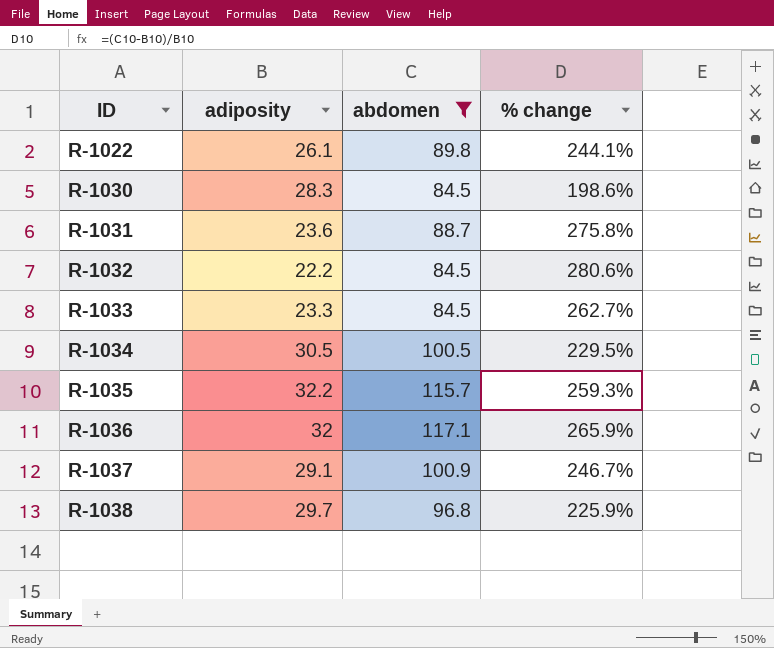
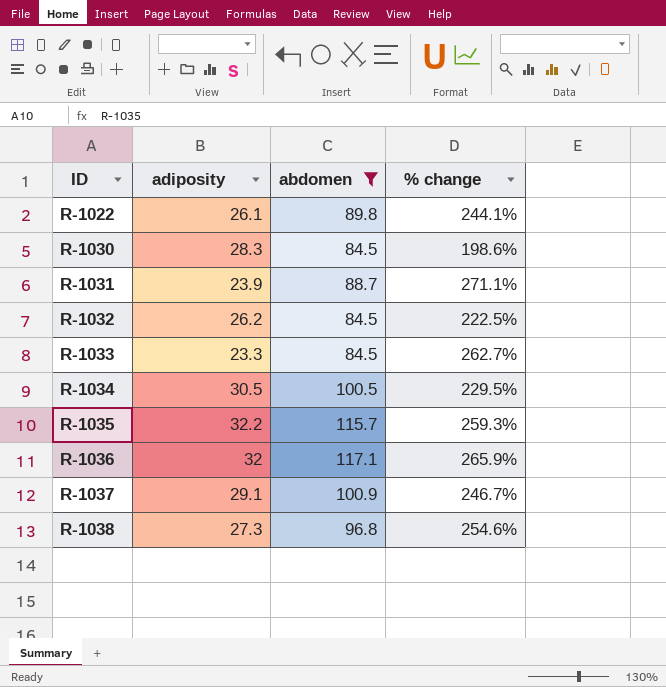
R-1031 | adiposity: 23.6 -> 23.9
R-1031 | % change: 275.8% -> 271.1%
R-1032 | adiposity: 22.2 -> 26.2
R-1032 | % change: 280.6% -> 222.5%
R-1038 | adiposity: 29.7 -> 27.3
R-1038 | % change: 225.9% -> 254.6%

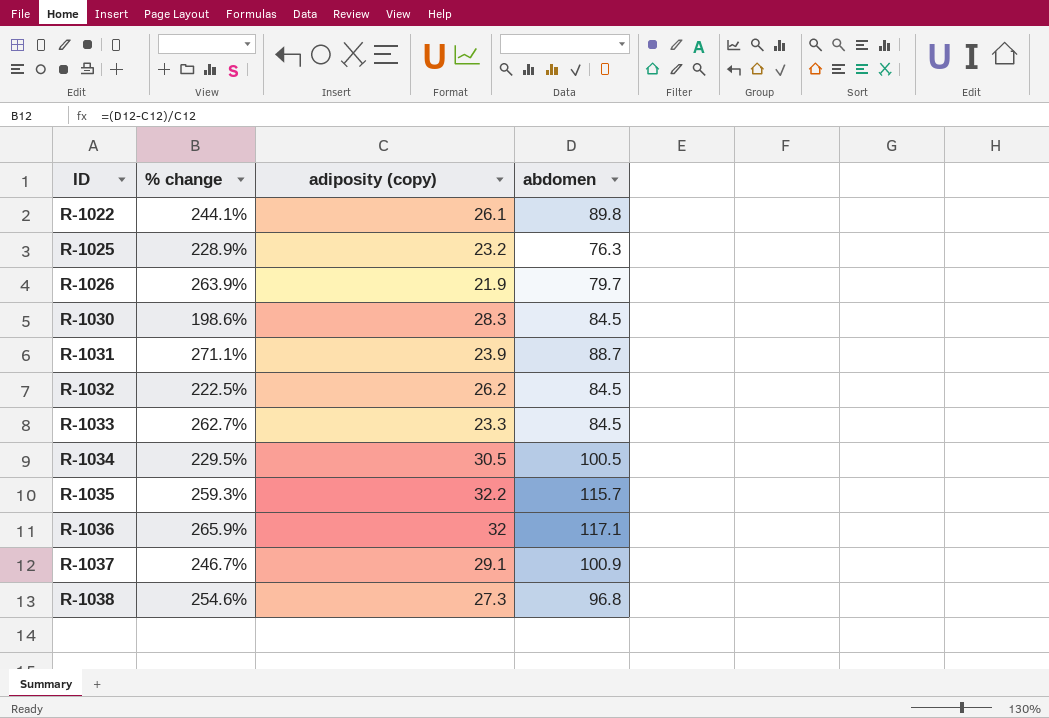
filter: abdomen >= 84.5 -> none
column % change | position: 4 -> 2
column name: adiposity -> adiposity (copy)

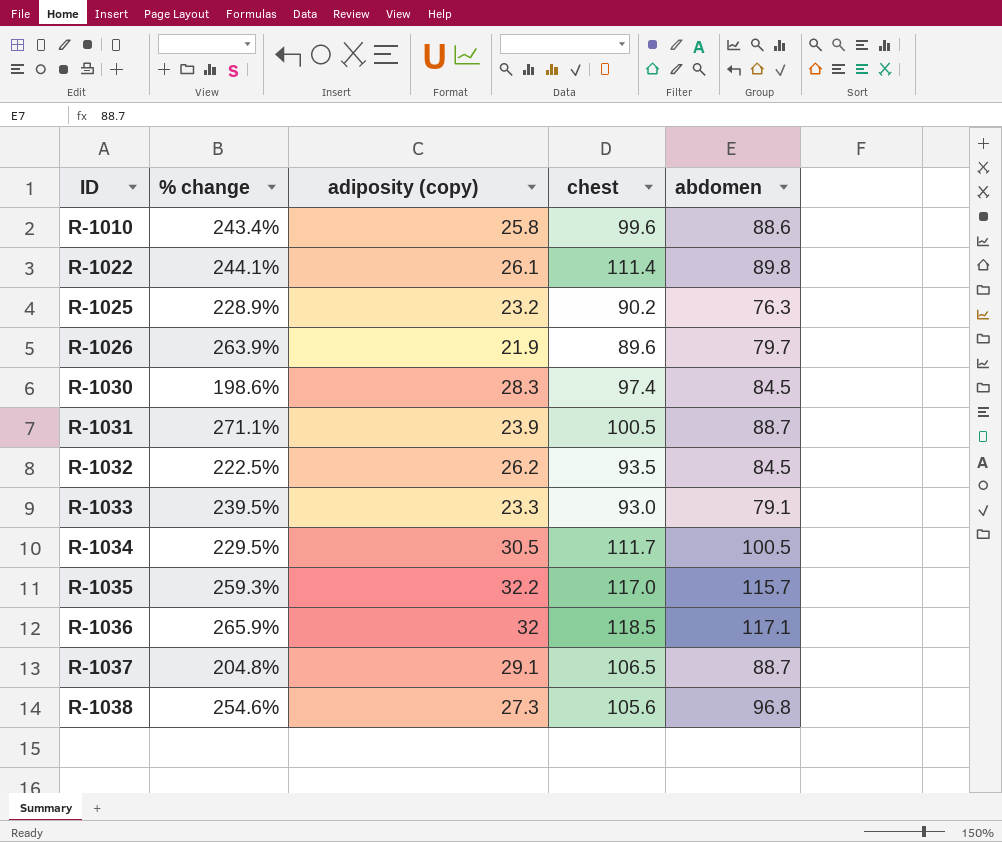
column chest | position: none -> 4
row R-1010: none -> 243.4% | 25.8 | 99.6 | 88.6
R-1033 | % change: 262.7% -> 239.5%
R-1033 | abdomen: 84.5 -> 79.1
R-1037 | % change: 246.7% -> 204.8%
R-1037 | abdomen: 100.9 -> 88.7

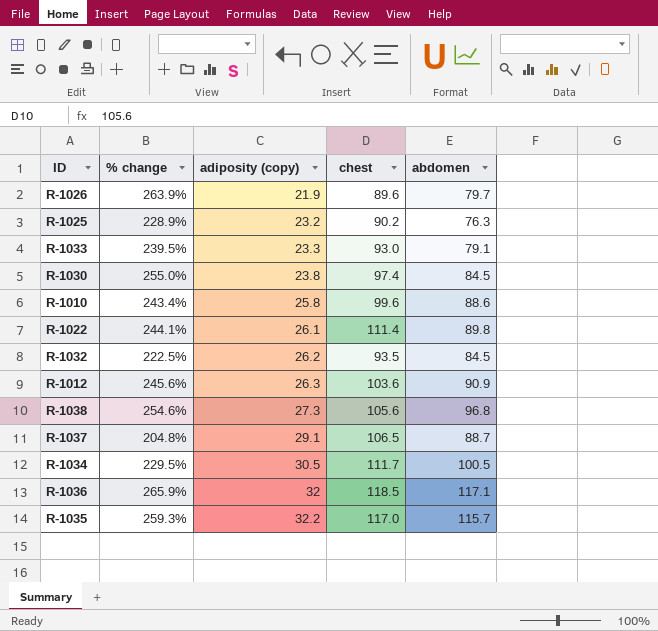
row order: ID ascending -> adiposity (copy) ascending
row R-1031: 271.1% | 23.9 | 100.5 | 88.7 -> none
R-1030 | % change: 198.6% -> 255.0%
R-1030 | adiposity (copy): 28.3 -> 23.8
row R-1012: none -> 245.6% | 26.3 | 103.6 | 90.9

